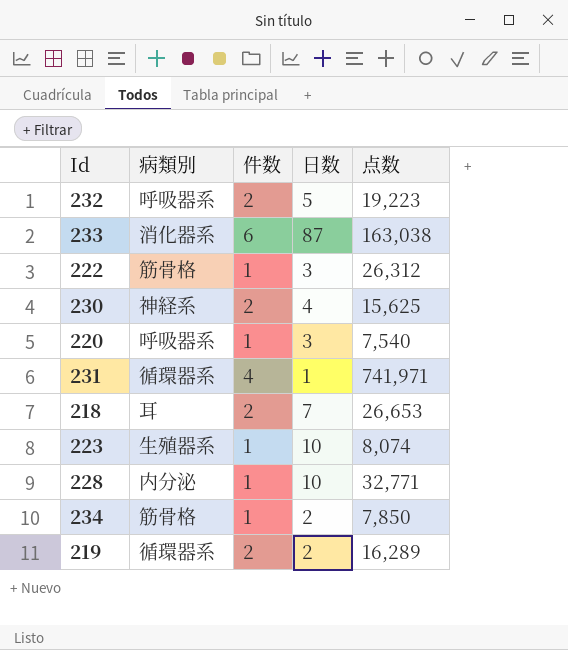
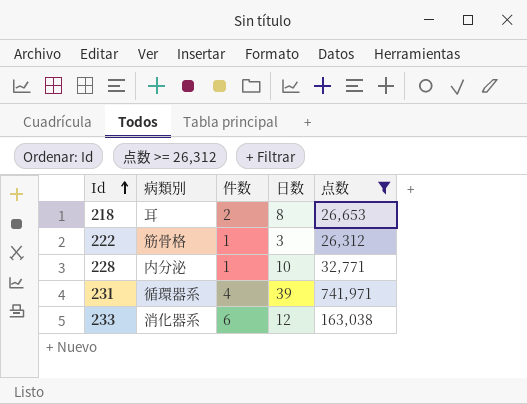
filter: none -> 点数 >= 26,312
row order: none -> Id ascending
218 | 日数: 7 -> 8
231 | 日数: 1 -> 39
233 | 日数: 87 -> 12

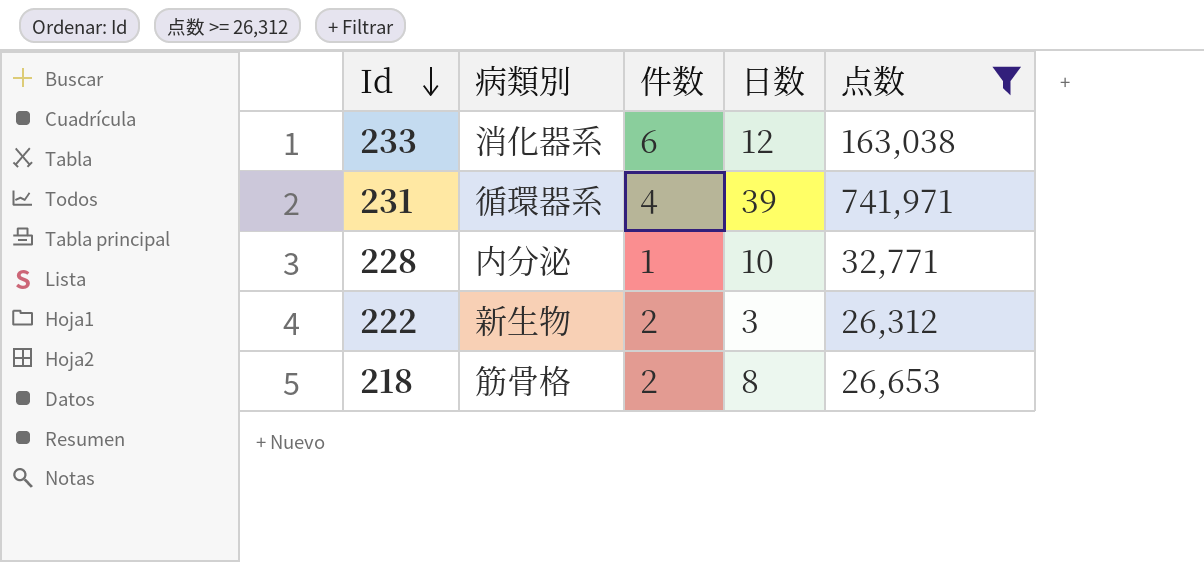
row order: Id ascending -> Id descending
222 | 病類別: 筋骨格 -> 新生物
222 | 件数: 1 -> 2
218 | 病類別: 耳 -> 筋骨格

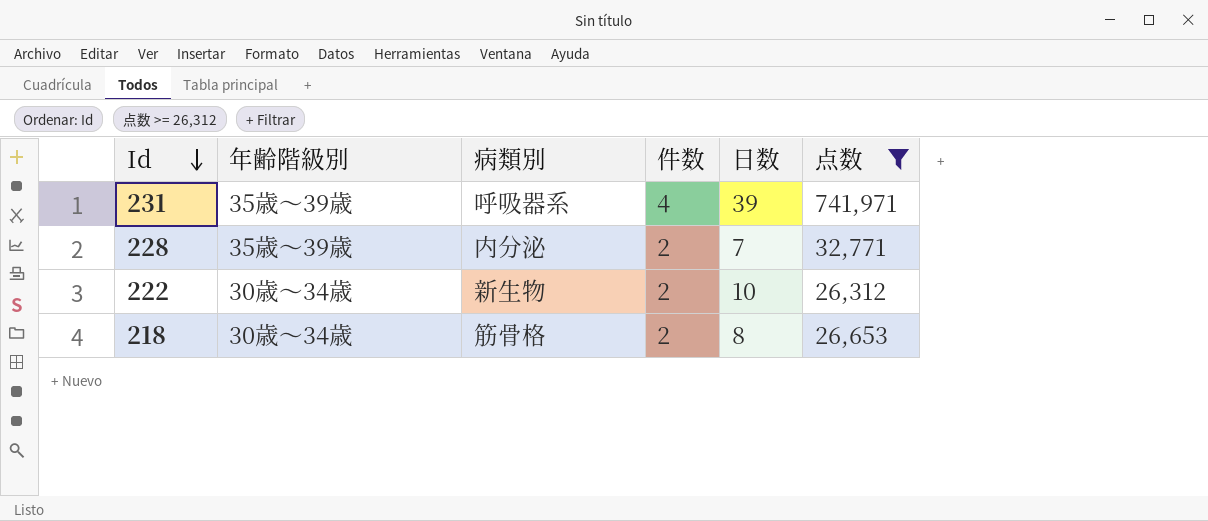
column 年齢階級別 | position: none -> 2
row 233: 消化器系 | 6 | 12 | 163,038 -> none
231 | 病類別: 循環器系 -> 呼吸器系
228 | 件数: 1 -> 2
228 | 日数: 10 -> 7
222 | 日数: 3 -> 10

